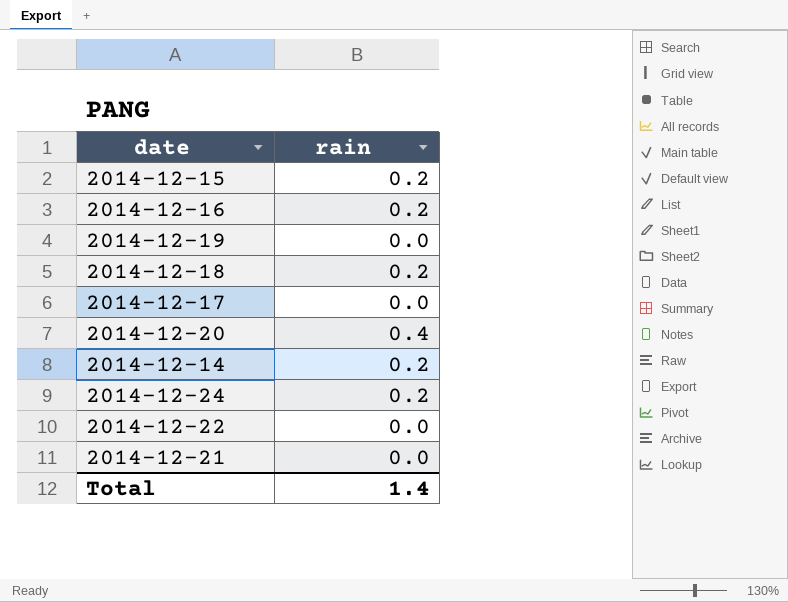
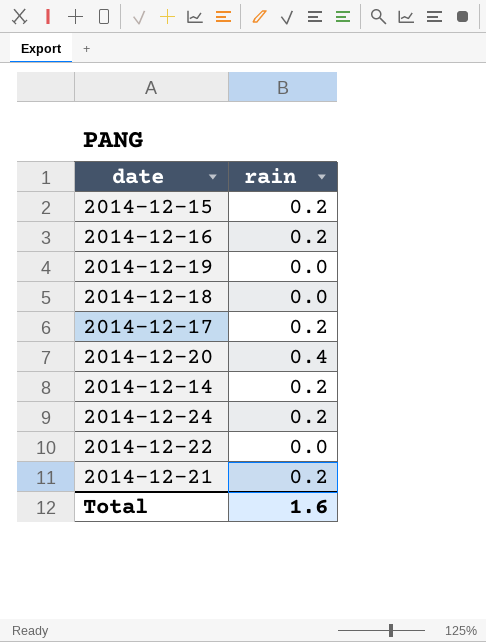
2014-12-18 | rain: 0.2 -> 0.0
2014-12-17 | rain: 0.0 -> 0.2
2014-12-21 | rain: 0.0 -> 0.2
Total | rain: 1.4 -> 1.6

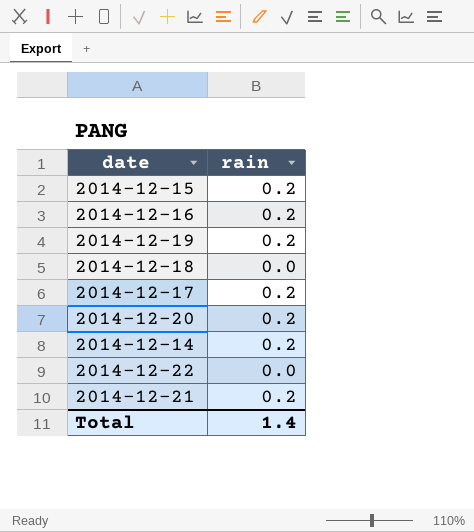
row 2014-12-24: 0.2 -> none
2014-12-19 | rain: 0.0 -> 0.2
2014-12-20 | rain: 0.4 -> 0.2
Total | rain: 1.6 -> 1.4

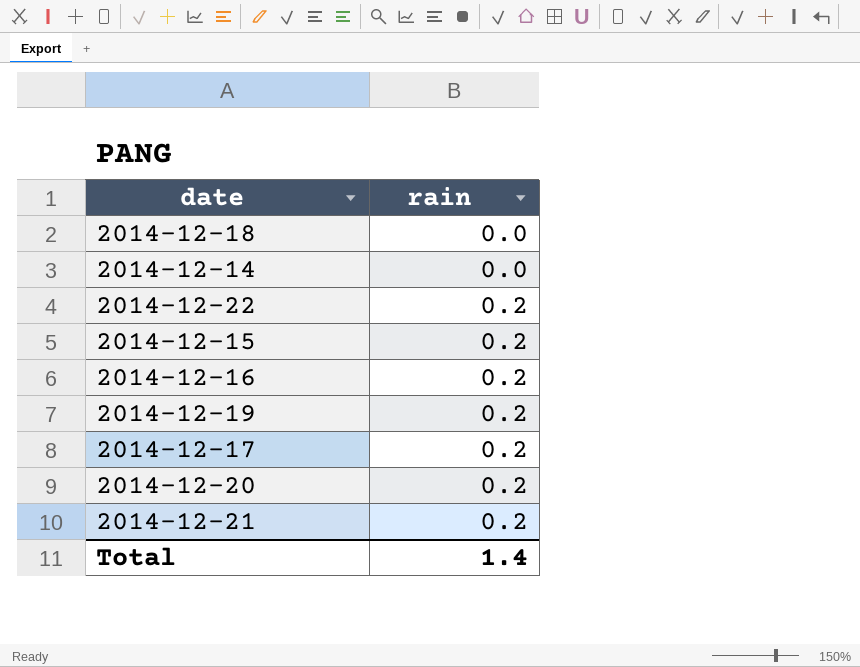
row order: none -> rain ascending
2014-12-14 | rain: 0.2 -> 0.0
2014-12-22 | rain: 0.0 -> 0.2

